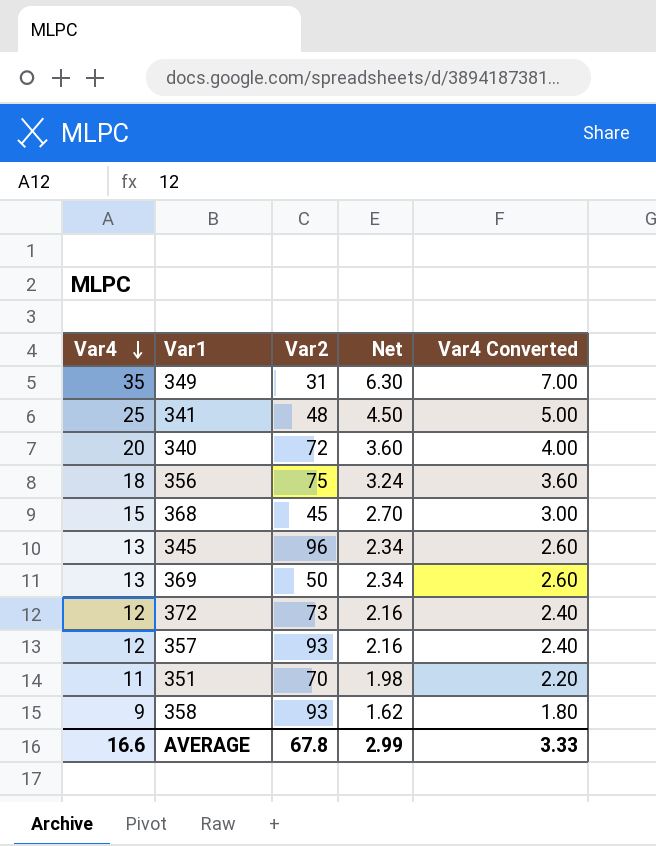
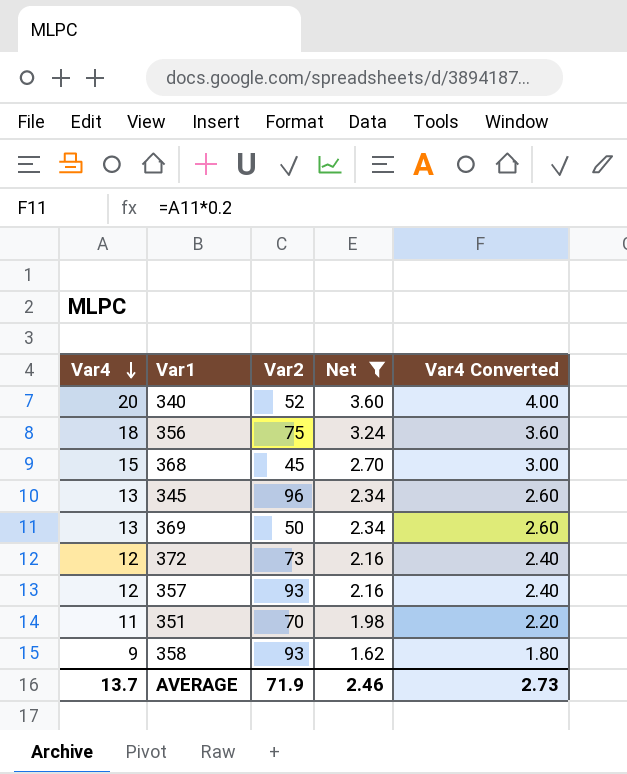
filter: none -> Net <= 3.60
340 | Var2: 72 -> 52
AVERAGE | Var4: 16.6 -> 13.7
AVERAGE | Var2: 67.8 -> 71.9
AVERAGE | Net: 2.99 -> 2.46
AVERAGE | Var4 Converted: 3.33 -> 2.73

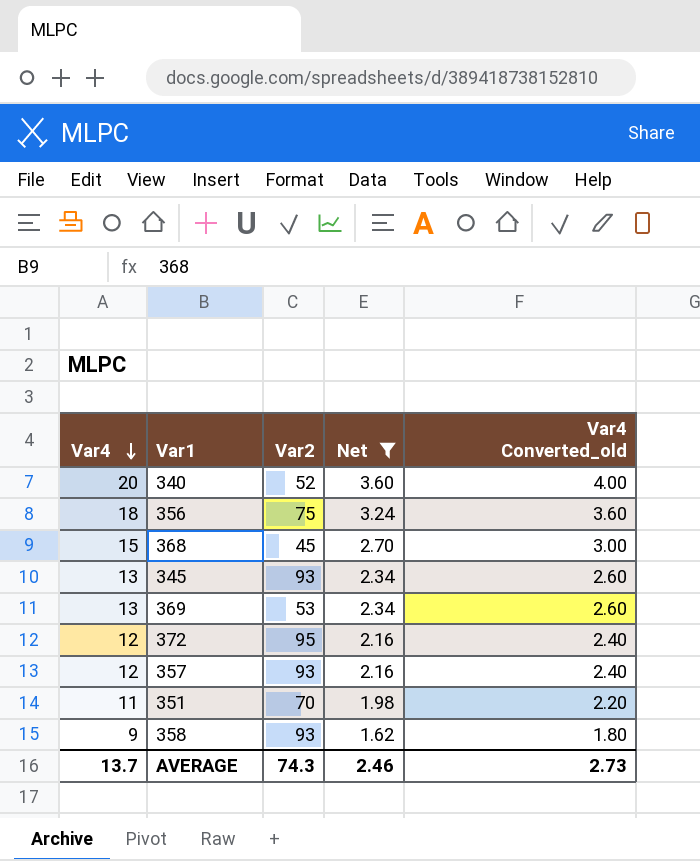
column name: Var4 Converted -> Var4 Converted_old
345 | Var2: 96 -> 93
369 | Var2: 50 -> 53
372 | Var2: 73 -> 95
AVERAGE | Var2: 71.9 -> 74.3

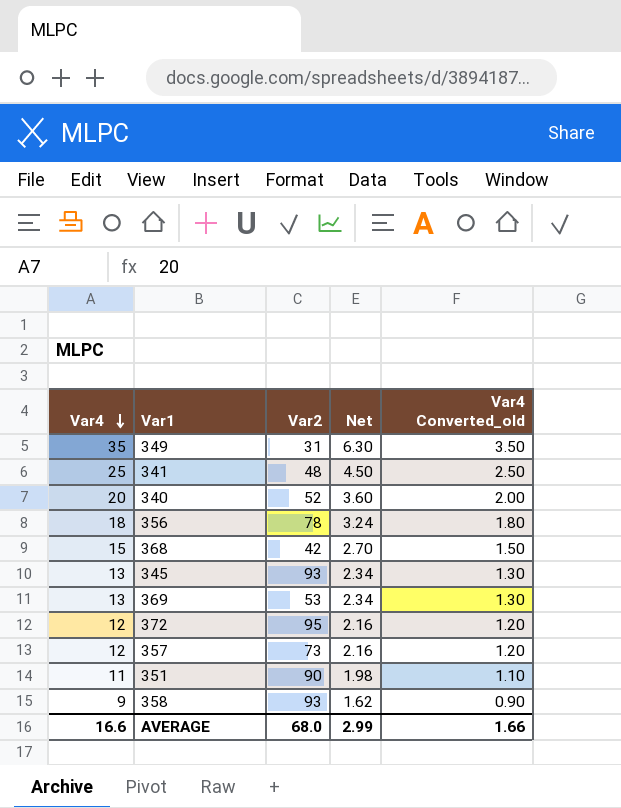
filter: Net <= 3.60 -> none
column Var4 Converted_old | formula: [Var4] * 0.2 -> [Var4] * 0.1
356 | Var2: 75 -> 78
368 | Var2: 45 -> 42
357 | Var2: 93 -> 73
351 | Var2: 70 -> 90
AVERAGE | Var4: 13.7 -> 16.6
AVERAGE | Var2: 74.3 -> 68.0
AVERAGE | Net: 2.46 -> 2.99
AVERAGE | Var4 Converted_old: 2.73 -> 1.66

